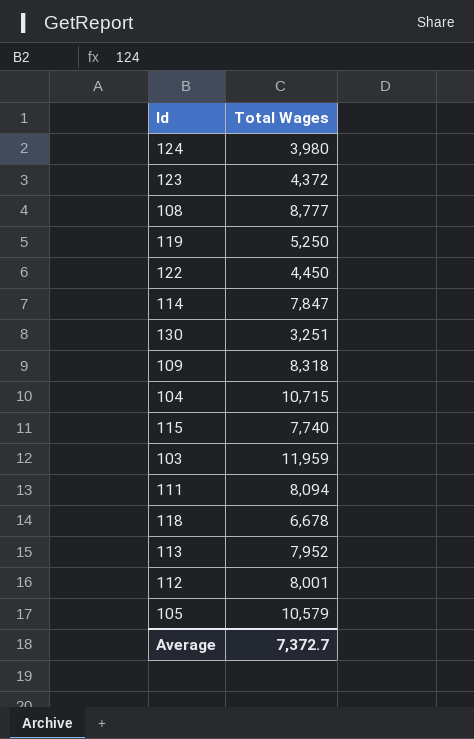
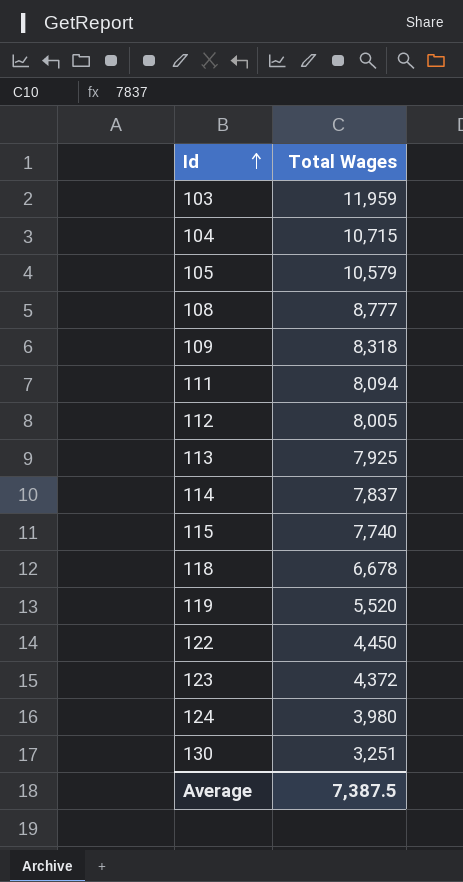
row order: none -> Id ascending
112 | Total Wages: 8,001 -> 8,005
113 | Total Wages: 7,952 -> 7,925
114 | Total Wages: 7,847 -> 7,837
119 | Total Wages: 5,250 -> 5,520
Average | Total Wages: 7,372.7 -> 7,387.5

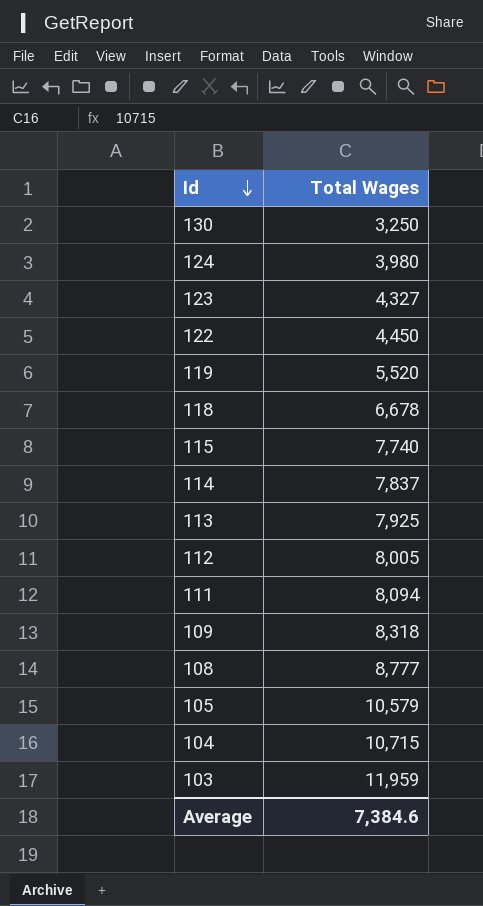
row order: Id ascending -> Id descending
130 | Total Wages: 3,251 -> 3,250
123 | Total Wages: 4,372 -> 4,327
Average | Total Wages: 7,387.5 -> 7,384.6

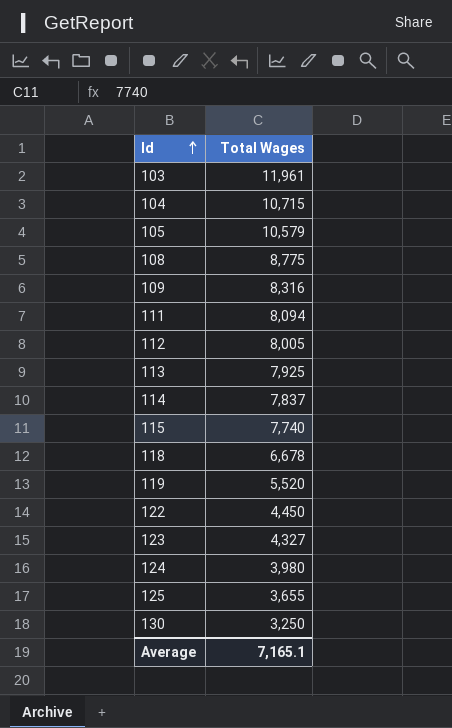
row order: Id descending -> Id ascending
103 | Total Wages: 11,959 -> 11,961
108 | Total Wages: 8,777 -> 8,775
109 | Total Wages: 8,318 -> 8,316
row 125: none -> 3,655
Average | Total Wages: 7,384.6 -> 7,165.1

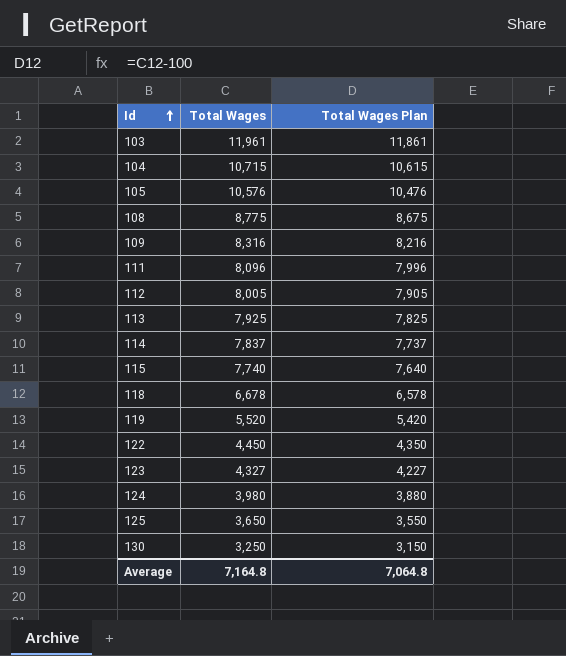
column Total Wages Plan | formula: none -> [Total Wages] - 100
105 | Total Wages: 10,579 -> 10,576
111 | Total Wages: 8,094 -> 8,096
125 | Total Wages: 3,655 -> 3,650
Average | Total Wages: 7,165.1 -> 7,164.8

